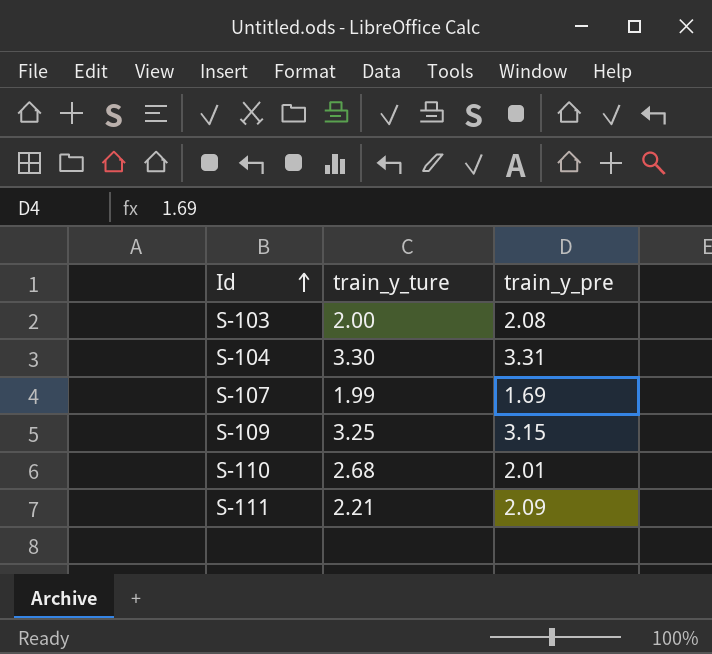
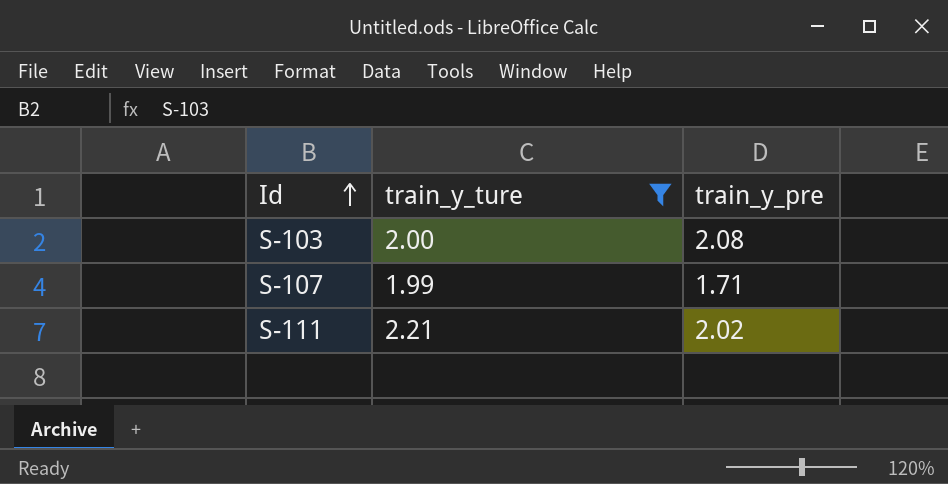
filter: none -> train_y_ture <= 2.21
S-107 | train_y_pre: 1.69 -> 1.71
S-111 | train_y_pre: 2.09 -> 2.02

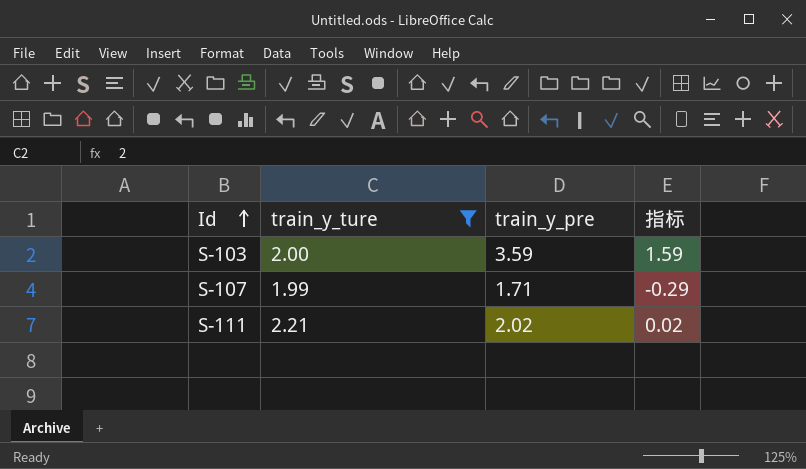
column 指标 | formula: none -> [train_y_pre] - 2
S-103 | train_y_pre: 2.08 -> 3.59

